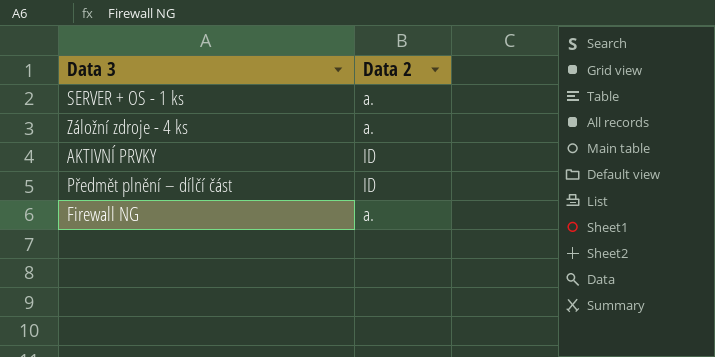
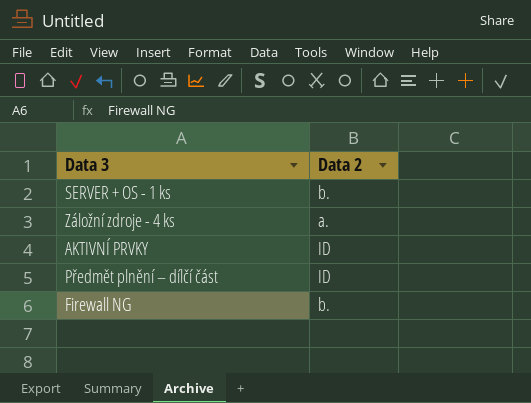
SERVER + OS - 1 ks | Data 2: a. -> b.
Firewall NG | Data 2: a. -> b.

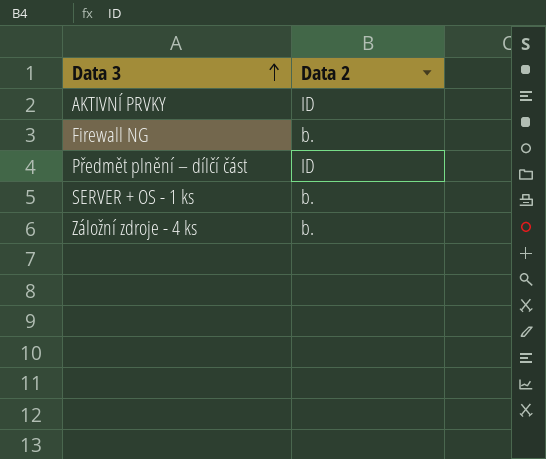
row order: none -> Data 3 ascending
Záložní zdroje - 4 ks | Data 2: a. -> b.

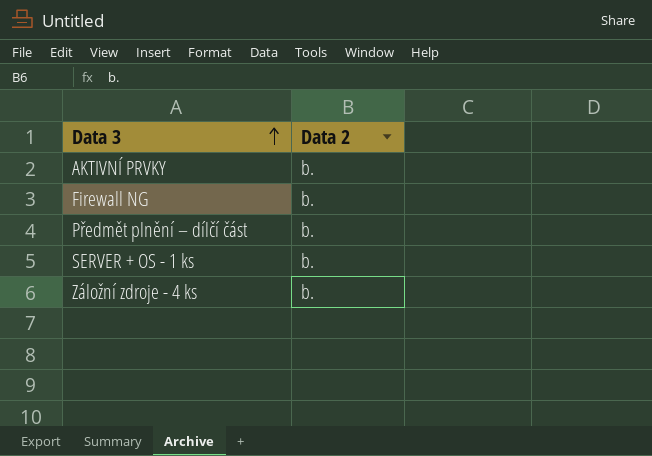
AKTIVNÍ PRVKY | Data 2: ID -> b.
Předmět plnění – dílčí část | Data 2: ID -> b.

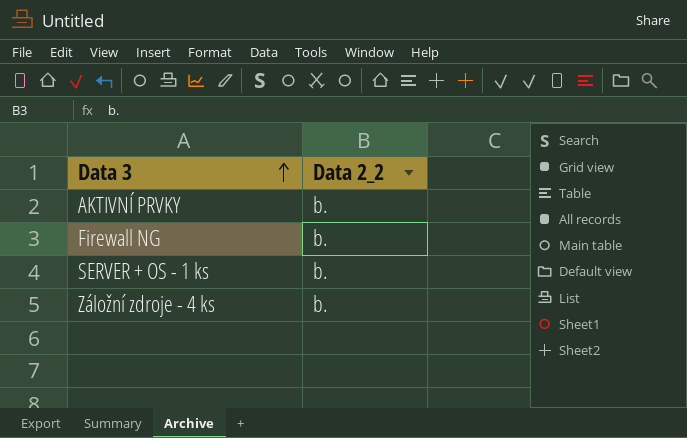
column name: Data 2 -> Data 2_2
row Předmět plnění – dílčí část: b. -> none

